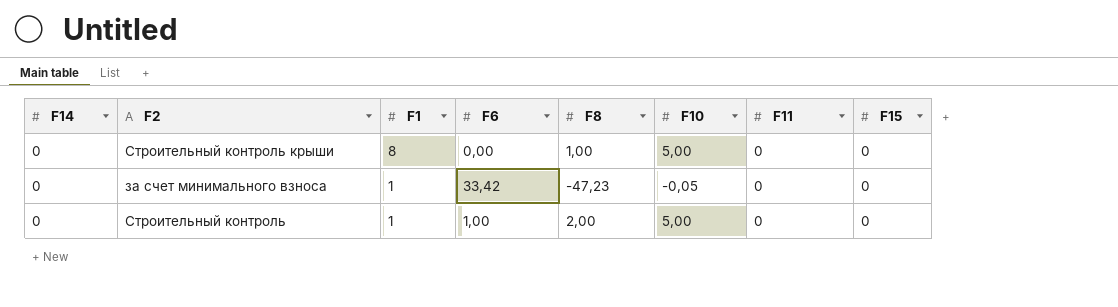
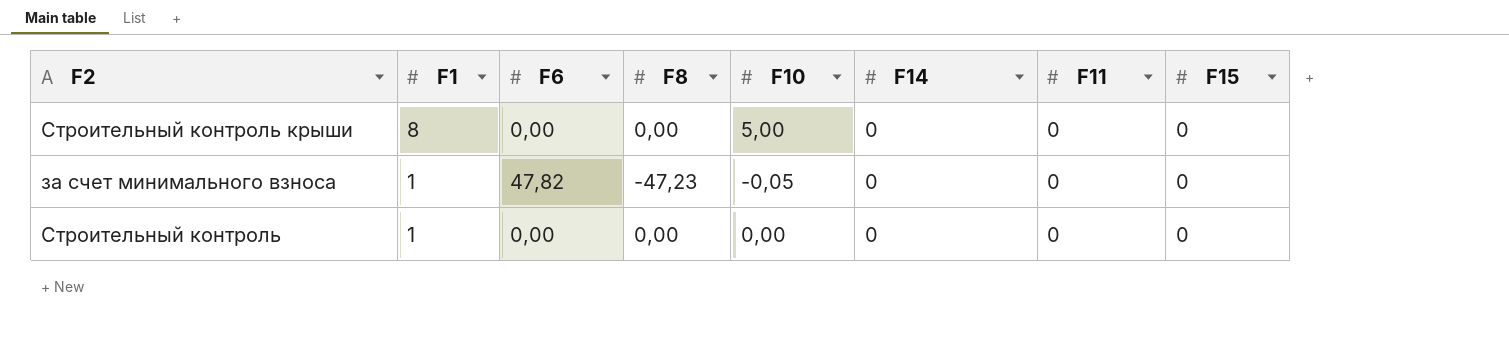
column F14 | position: 1 -> 6
Строительный контроль крыши | F8: 1,00 -> 0,00
за счет минимального взноса | F6: 33,42 -> 47,82
Строительный контроль | F6: 1,00 -> 0,00
Строительный контроль | F8: 2,00 -> 0,00
Строительный контроль | F10: 5,00 -> 0,00

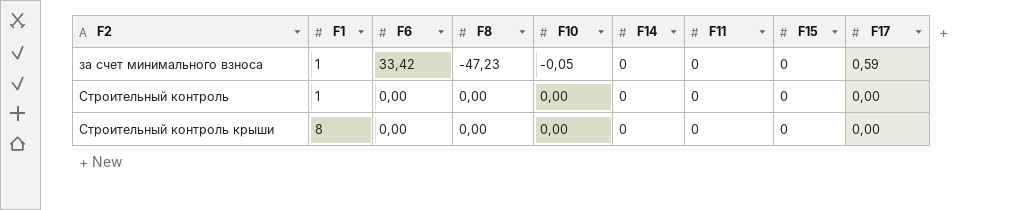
row order: F1 descending -> F2 ascending
column F17 | position: none -> 9
за счет минимального взноса | F6: 47,82 -> 33,42
Строительный контроль крыши | F10: 5,00 -> 0,00

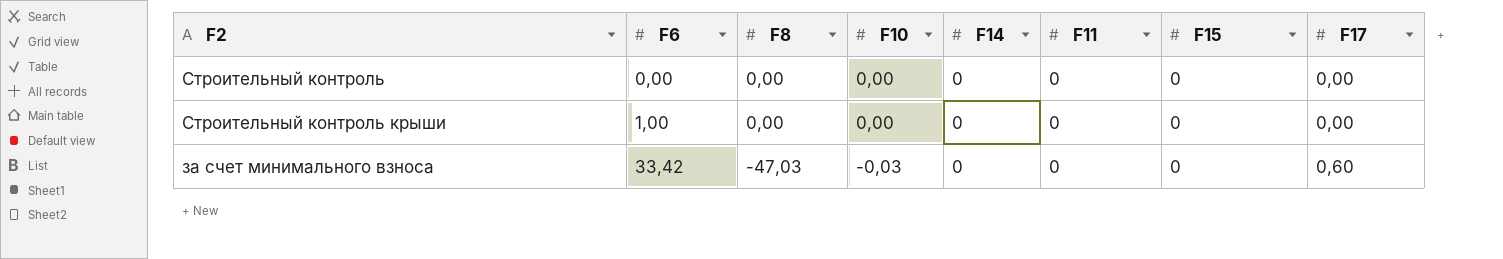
row order: F2 ascending -> F6 ascending
column F1 | position: 2 -> none
Строительный контроль крыши | F6: 0,00 -> 1,00
за счет минимального взноса | F8: -47,23 -> -47,03
за счет минимального взноса | F10: -0,05 -> -0,03
за счет минимального взноса | F17: 0,59 -> 0,60

